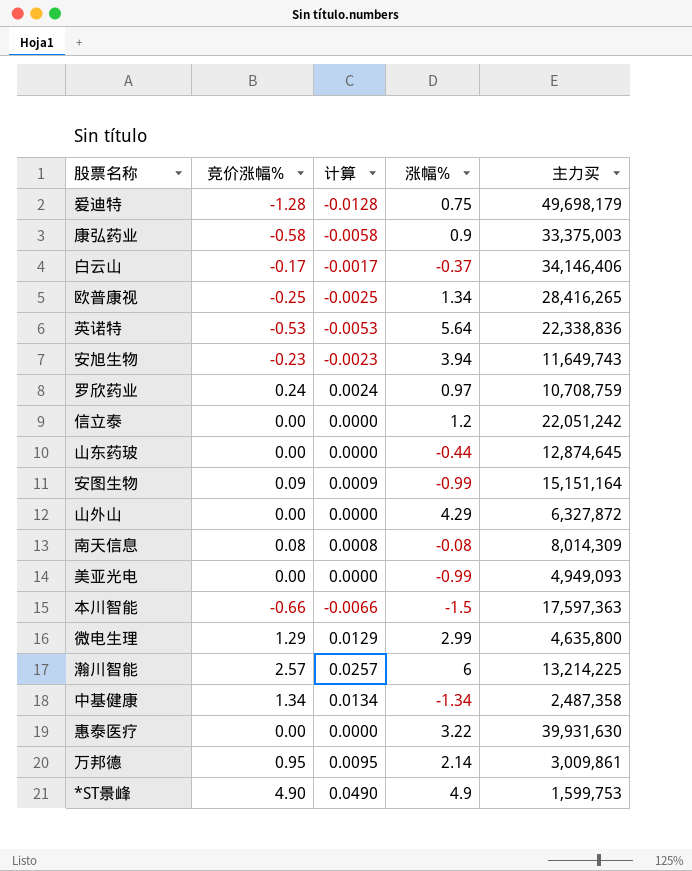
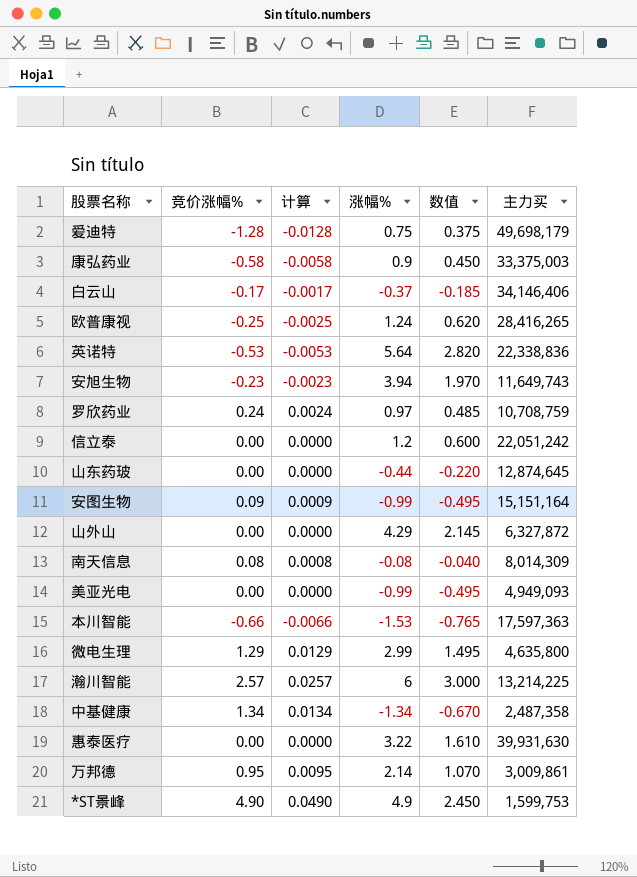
column 数值 | formula: none -> [涨幅%] * 0.5
欧普康视 | 涨幅%: 1.34 -> 1.24
本川智能 | 涨幅%: -1.5 -> -1.53

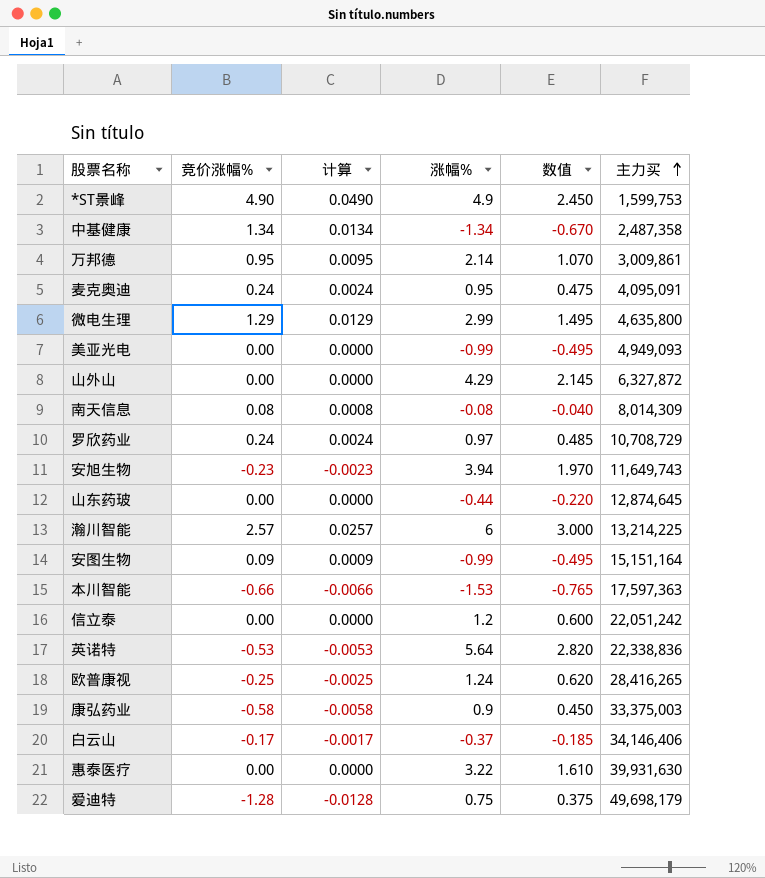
row order: none -> 主力买 ascending
row 麦克奥迪: none -> 0.24 | 0.0024 | 0.95 | 0.475 | 4,095,091
罗欣药业 | 主力买: 10,708,759 -> 10,708,729

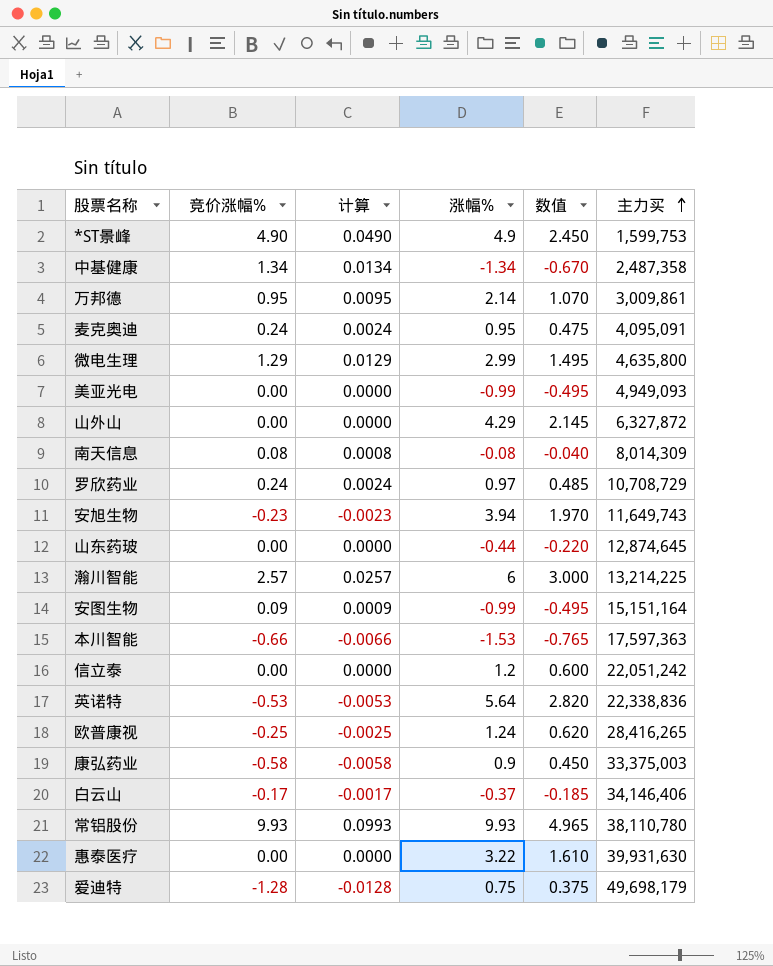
row 常铝股份: none -> 9.93 | 0.0993 | 9.93 | 4.965 | 38,110,780

